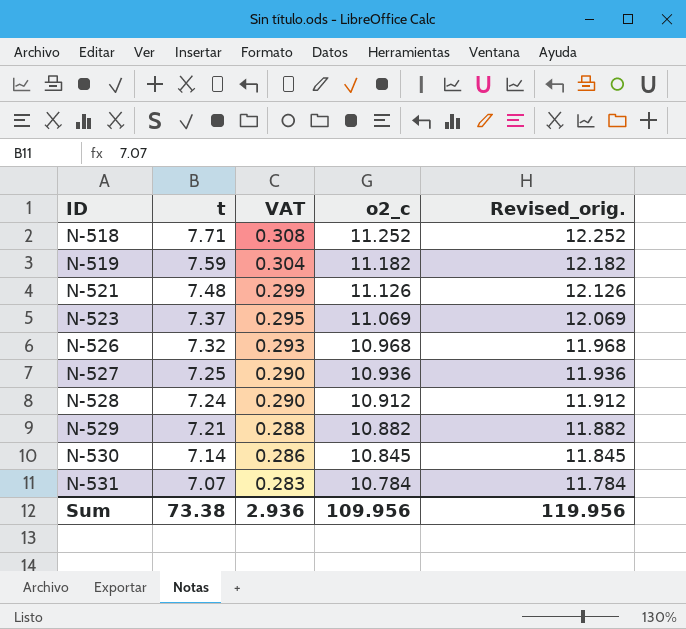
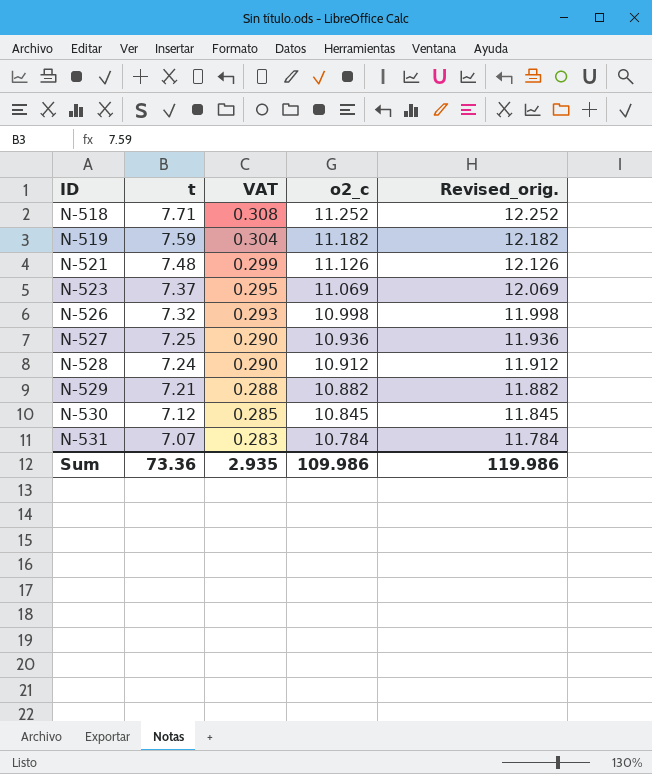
N-526 | o2_c: 10.968 -> 10.998
N-526 | Revised_orig.: 11.968 -> 11.998
N-530 | t: 7.14 -> 7.12
N-530 | VAT: 0.286 -> 0.285
Sum | t: 73.38 -> 73.36
Sum | VAT: 2.936 -> 2.935
Sum | o2_c: 109.956 -> 109.986
Sum | Revised_orig.: 119.956 -> 119.986

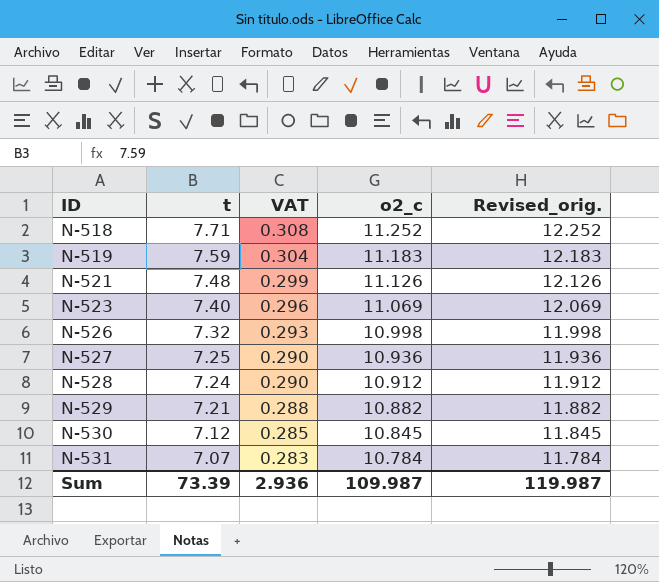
N-519 | o2_c: 11.182 -> 11.183
N-519 | Revised_orig.: 12.182 -> 12.183
N-523 | t: 7.37 -> 7.40
N-523 | VAT: 0.295 -> 0.296
Sum | t: 73.36 -> 73.39
Sum | VAT: 2.935 -> 2.936
Sum | o2_c: 109.986 -> 109.987
Sum | Revised_orig.: 119.986 -> 119.987

